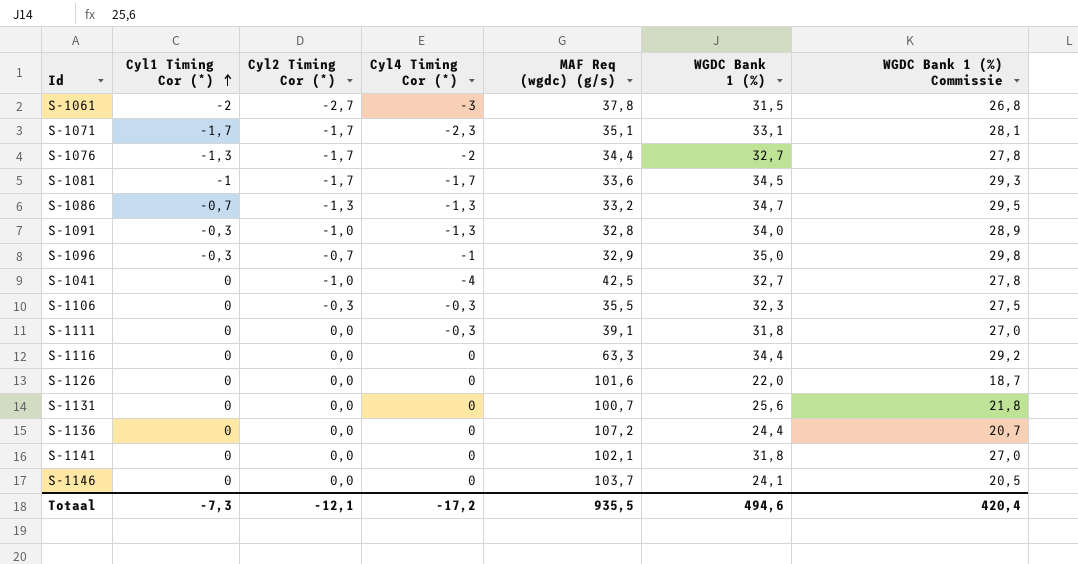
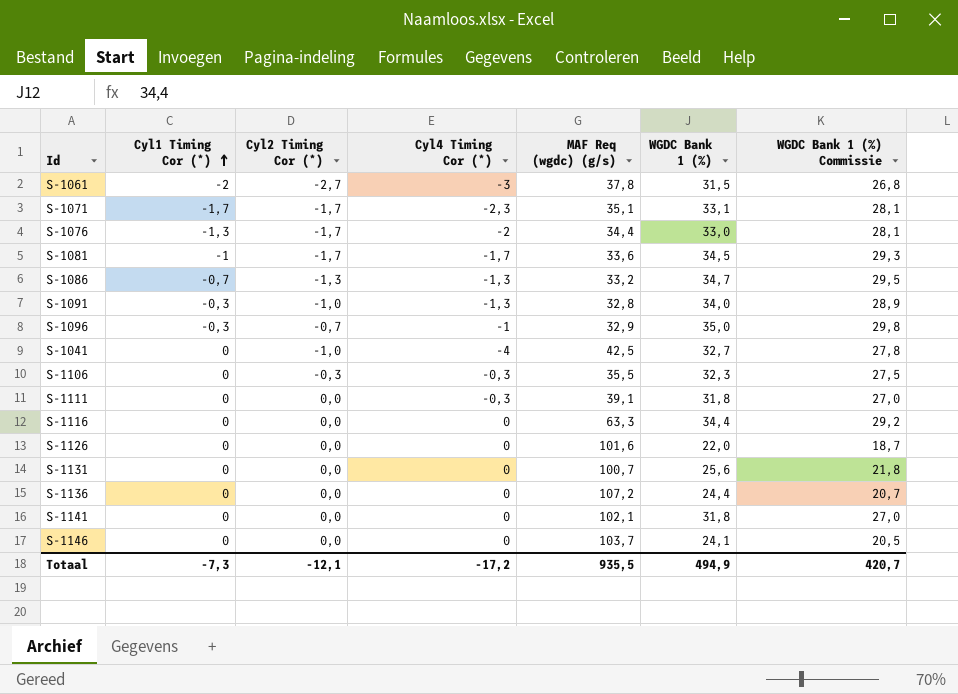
S-1076 | WGDC Bank 1 (%): 32,7 -> 33,0
S-1076 | WGDC Bank 1 (%) Commissie: 27,8 -> 28,1
Totaal | WGDC Bank 1 (%): 494,6 -> 494,9
Totaal | WGDC Bank 1 (%) Commissie: 420,4 -> 420,7

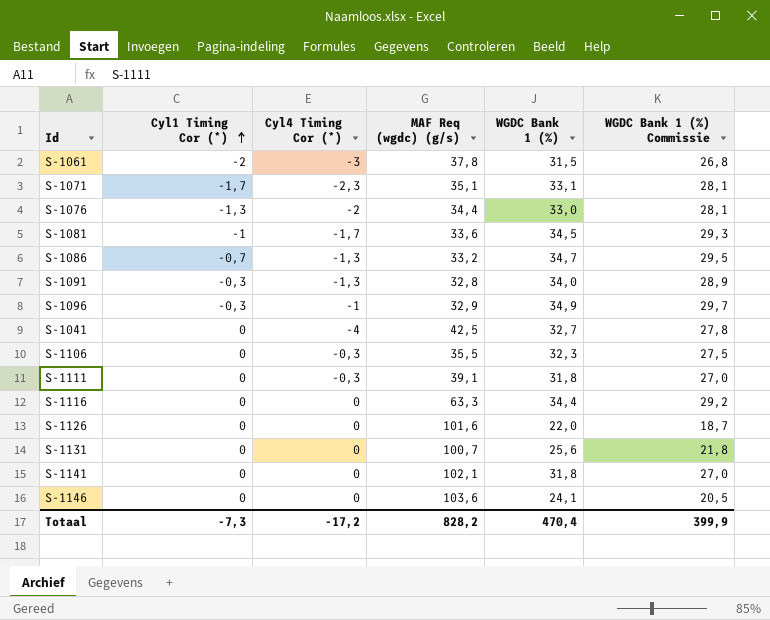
column Cyl2 Timing Cor (*) | position: 3 -> none
row S-1136: 0 | 0,0 | 0 | 107,2 | 24,4 | 20,7 -> none
S-1096 | WGDC Bank 1 (%): 35,0 -> 34,9
S-1096 | WGDC Bank 1 (%) Commissie: 29,8 -> 29,7
S-1146 | MAF Req (wgdc) (g/s): 103,7 -> 103,6
Totaal | MAF Req (wgdc) (g/s): 935,5 -> 828,2
Totaal | WGDC Bank 1 (%): 494,9 -> 470,4
Totaal | WGDC Bank 1 (%) Commissie: 420,7 -> 399,9

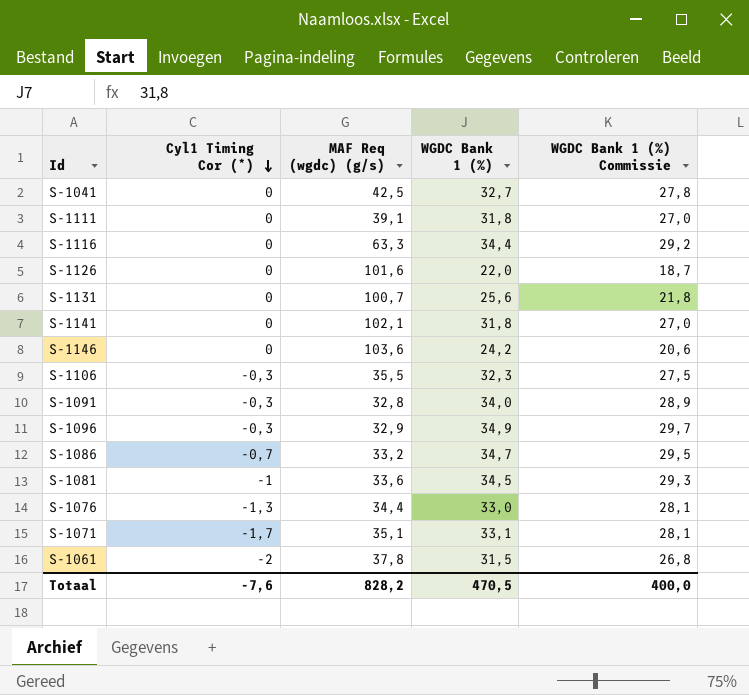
row order: Cyl1 Timing Cor (*) ascending -> Cyl1 Timing Cor (*) descending
column Cyl4 Timing Cor (*) | position: 3 -> none
S-1146 | WGDC Bank 1 (%): 24,1 -> 24,2
S-1146 | WGDC Bank 1 (%) Commissie: 20,5 -> 20,6
S-1106 | Cyl1 Timing Cor (*): 0 -> -0,3
Totaal | Cyl1 Timing Cor (*): -7,3 -> -7,6
Totaal | WGDC Bank 1 (%): 470,4 -> 470,5
Totaal | WGDC Bank 1 (%) Commissie: 399,9 -> 400,0

